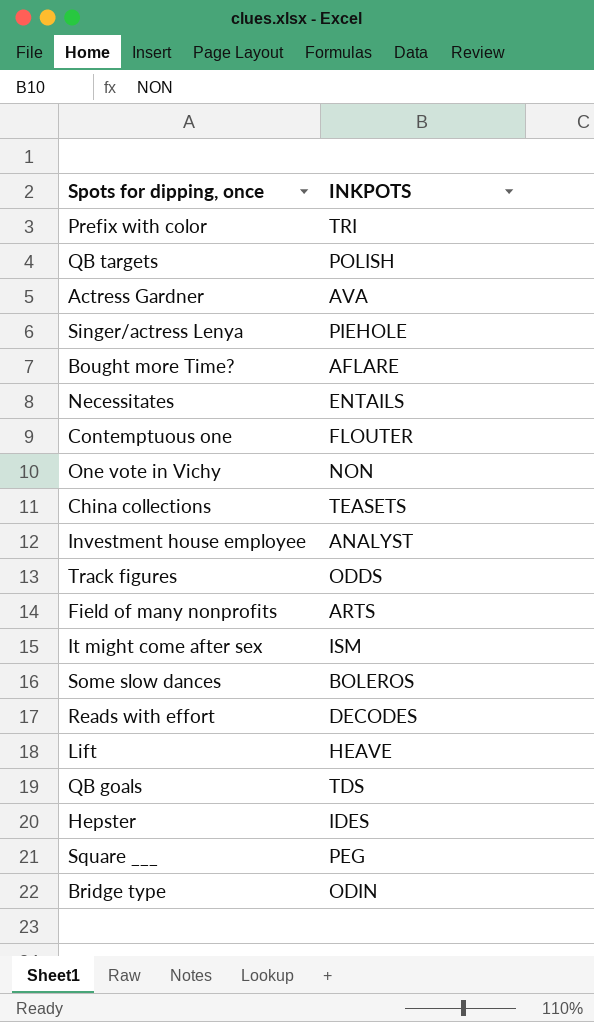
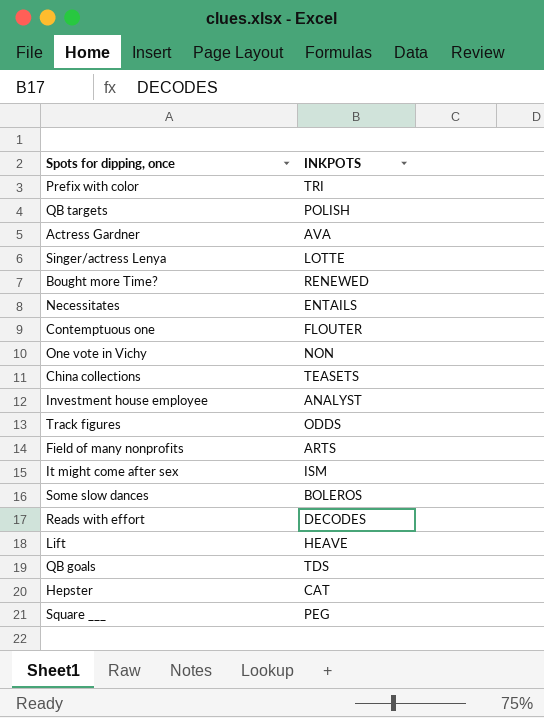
row Bridge type: ODIN -> none
Singer/actress Lenya | INKPOTS: PIEHOLE -> LOTTE
Bought more Time? | INKPOTS: AFLARE -> RENEWED
Hepster | INKPOTS: IDES -> CAT

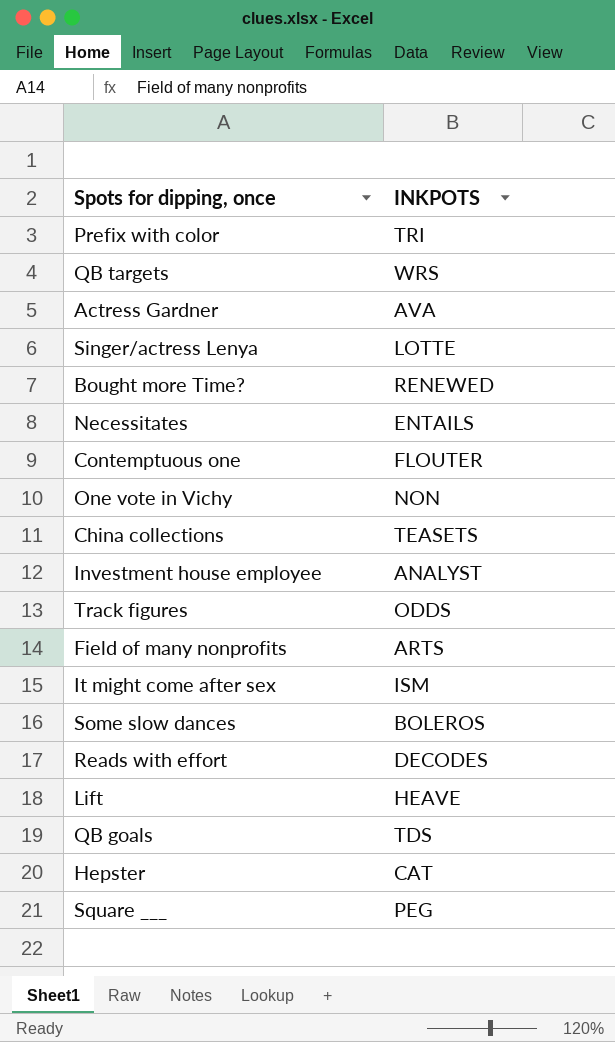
QB targets | INKPOTS: POLISH -> WRS

